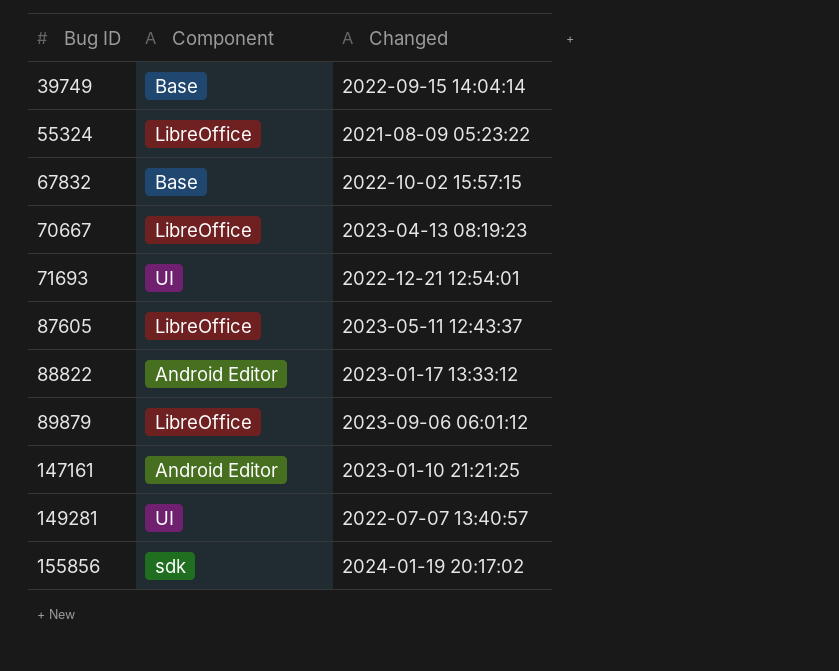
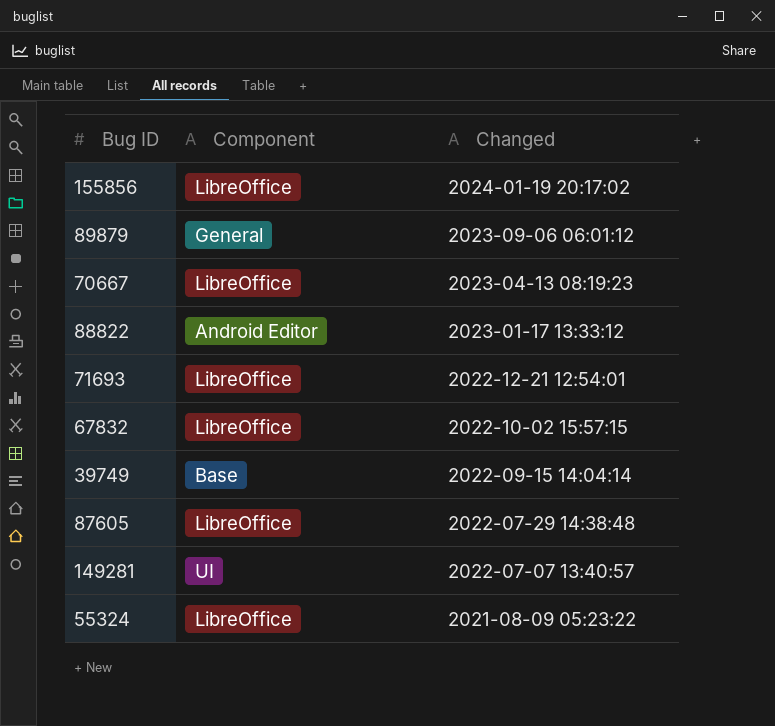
row order: Bug ID ascending -> Changed descending
row 147161: Android Editor | 2023-01-10 21:21:25 -> none
155856 | Component: sdk -> LibreOffice
89879 | Component: LibreOffice -> General
71693 | Component: UI -> LibreOffice
67832 | Component: Base -> LibreOffice
87605 | Changed: 2023-05-11 12:43:37 -> 2022-07-29 14:38:48

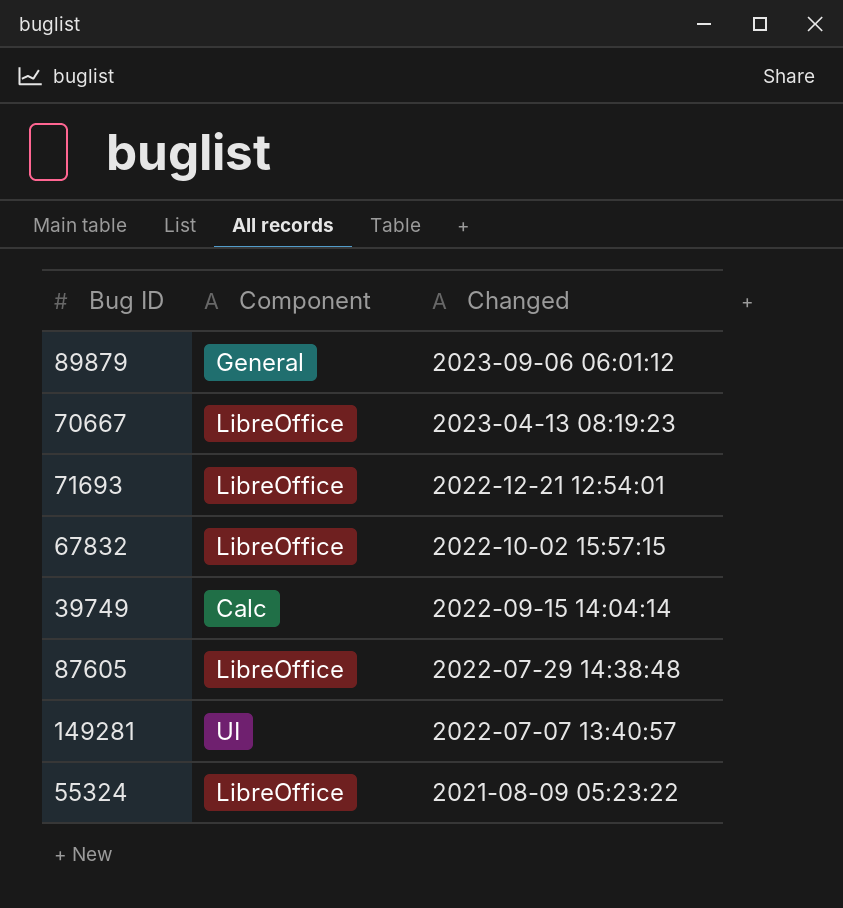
row 155856: LibreOffice | 2024-01-19 20:17:02 -> none
row 88822: Android Editor | 2023-01-17 13:33:12 -> none
39749 | Component: Base -> Calc

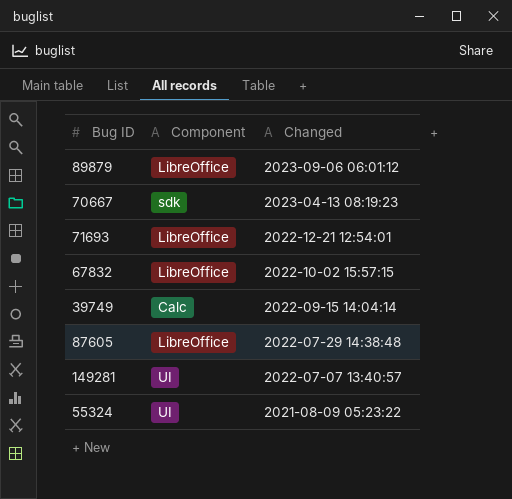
89879 | Component: General -> LibreOffice
70667 | Component: LibreOffice -> sdk
55324 | Component: LibreOffice -> UI

